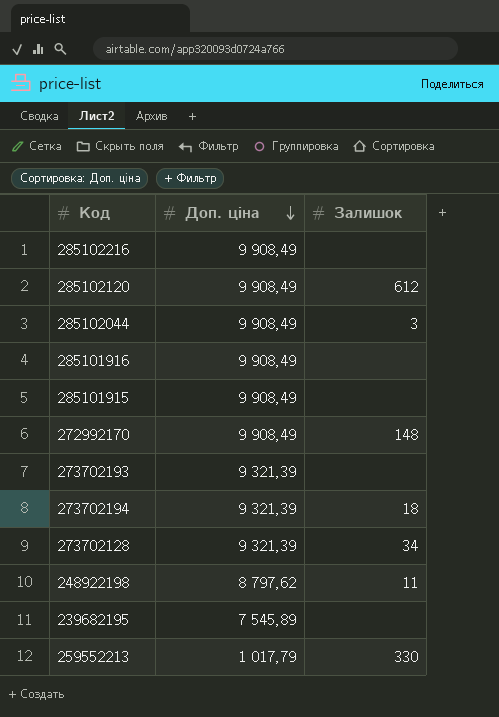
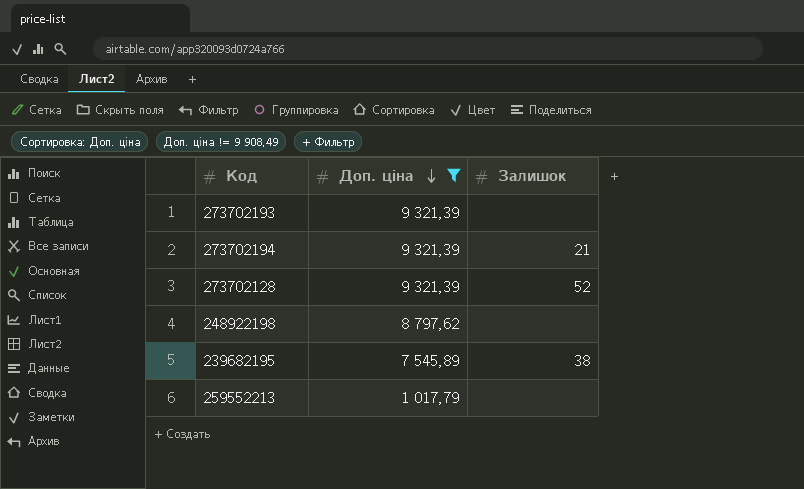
filter: none -> Доп. ціна != 9 908,49
273702194 | Залишок: 18 -> 21
273702128 | Залишок: 34 -> 52
248922198 | Залишок: 11 -> none
239682195 | Залишок: none -> 38
259552213 | Залишок: 330 -> none

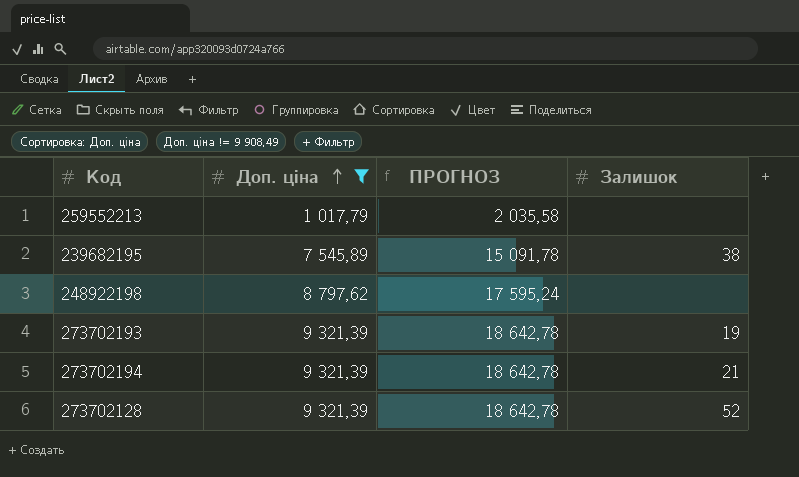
row order: Доп. ціна descending -> Доп. ціна ascending
column ПРОГНОЗ | formula: none -> [Доп. ціна] * 2
273702193 | Залишок: none -> 19

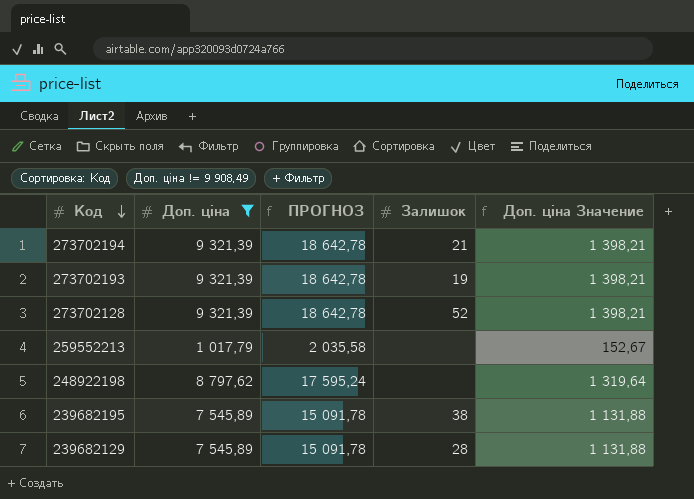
row order: Доп. ціна ascending -> Код descending
column Доп. ціна Значение | formula: none -> [Доп. ціна] * 0,15
row 239682129: none -> 7 545,89 | 15 091,78 | 28 | 1 131,88

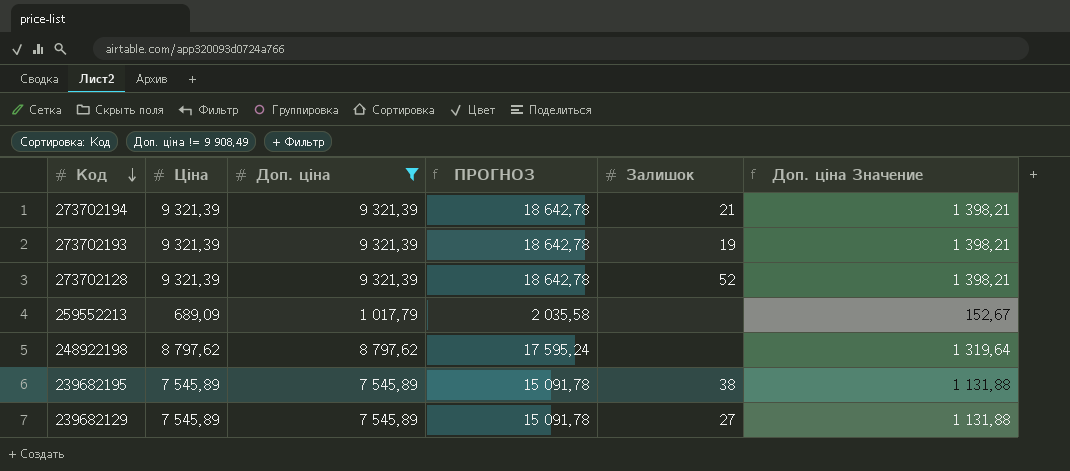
column Ціна | position: none -> 2
239682129 | Залишок: 28 -> 27

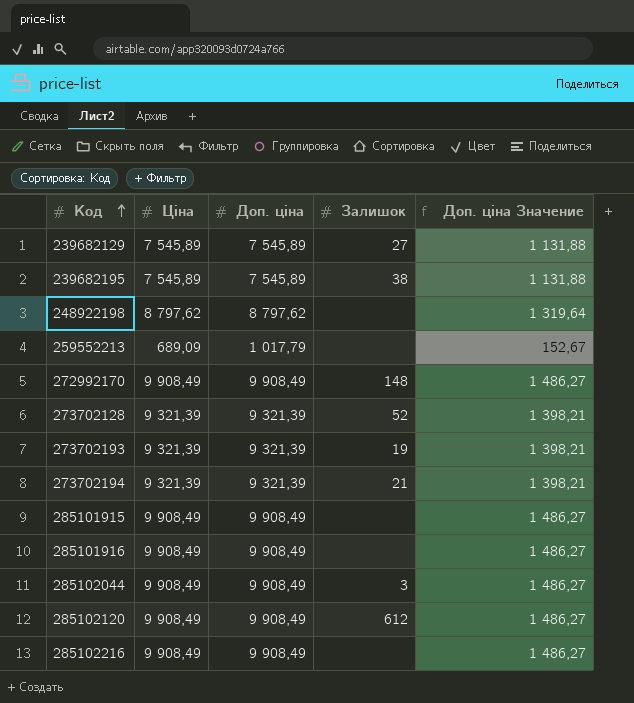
filter: Доп. ціна != 9 908,49 -> none
row order: Код descending -> Код ascending
column ПРОГНОЗ | formula: [Доп. ціна] * 2 -> none

